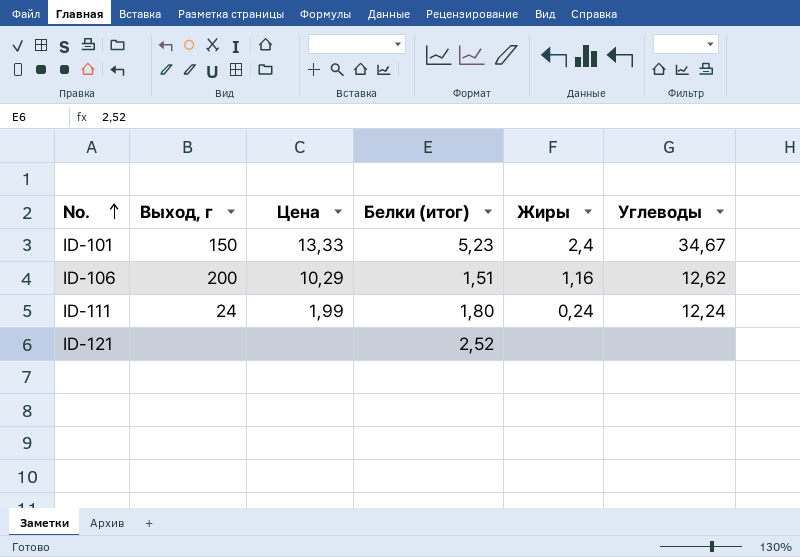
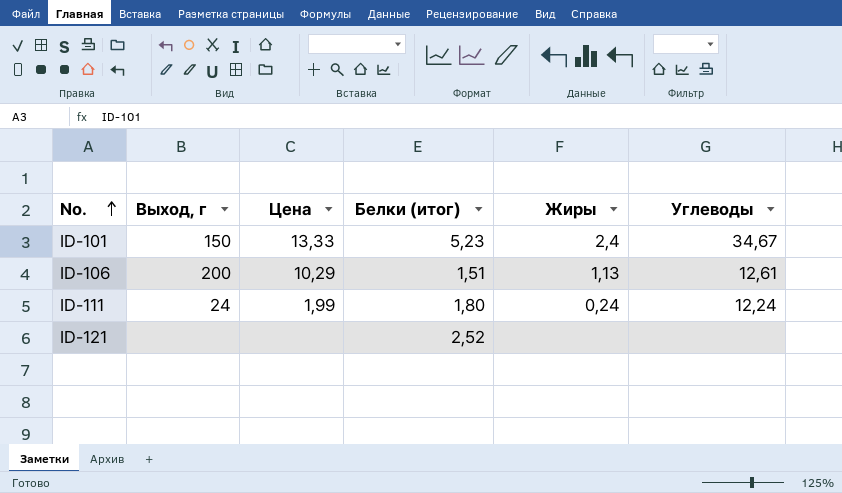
ID-106 | Жиры: 1,16 -> 1,13
ID-106 | Углеводы: 12,62 -> 12,61

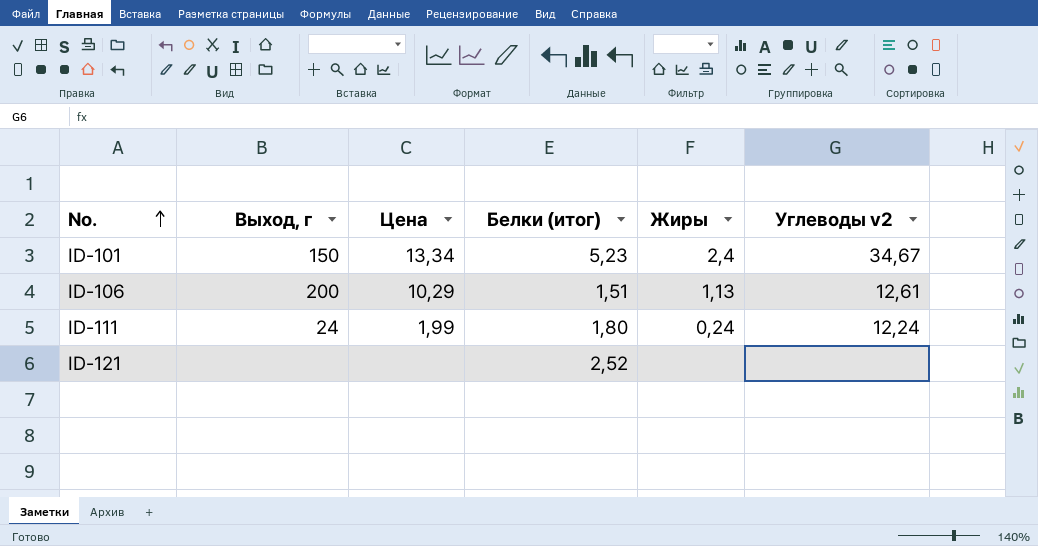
column name: Углеводы -> Углеводы v2
ID-101 | Цена: 13,33 -> 13,34

